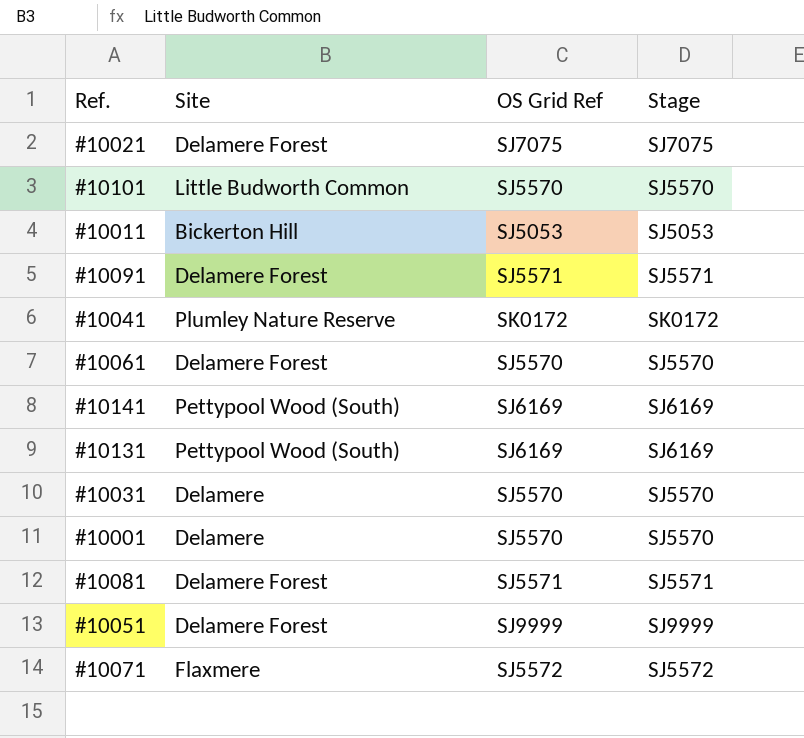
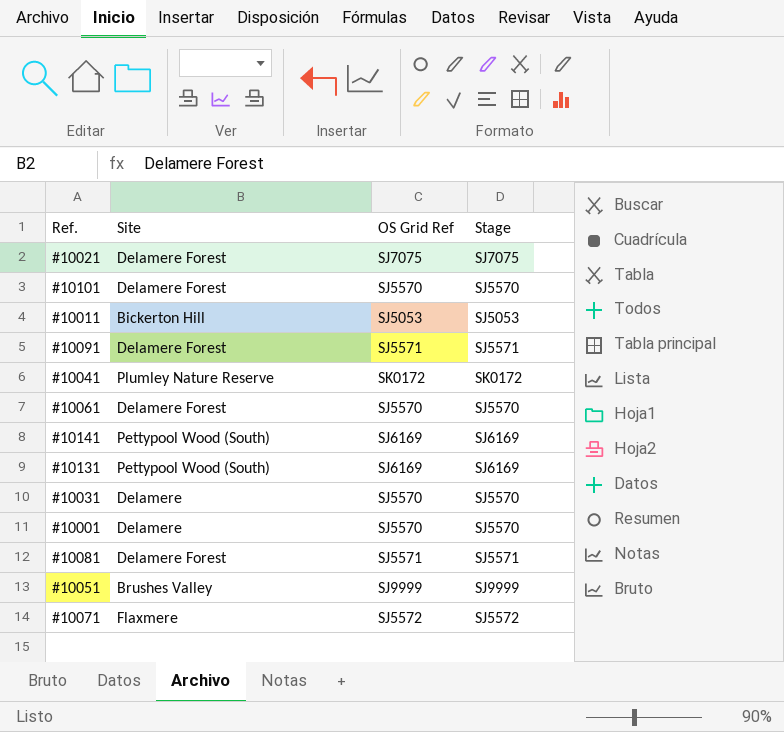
#10101 | Site: Little Budworth Common -> Delamere Forest
#10051 | Site: Delamere Forest -> Brushes Valley

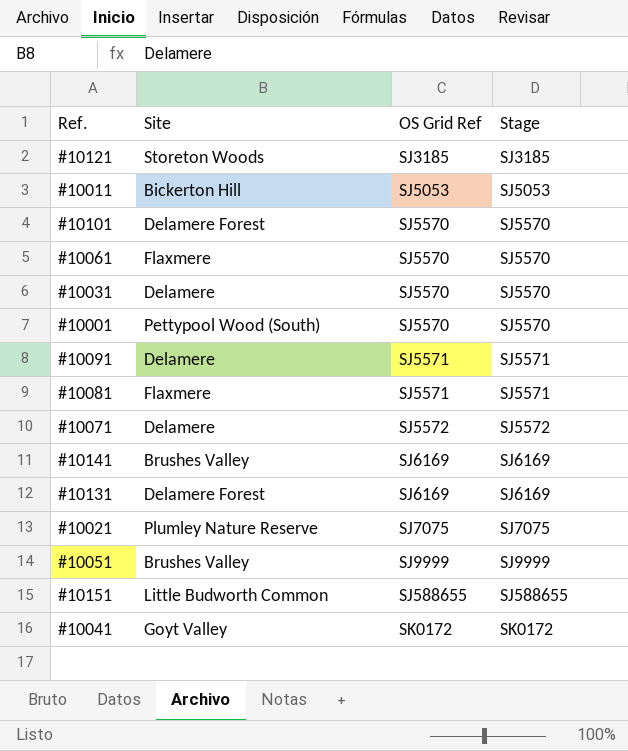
row order: none -> OS Grid Ref ascending
row #10121: none -> Storeton Woods | SJ3185 | SJ3185
#10061 | Site: Delamere Forest -> Flaxmere
#10001 | Site: Delamere -> Pettypool Wood (South)
#10091 | Site: Delamere Forest -> Delamere
#10081 | Site: Delamere Forest -> Flaxmere
#10071 | Site: Flaxmere -> Delamere
#10141 | Site: Pettypool Wood (South) -> Brushes Valley
#10131 | Site: Pettypool Wood (South) -> Delamere Forest
#10021 | Site: Delamere Forest -> Plumley Nature Reserve
row #10151: none -> Little Budworth Common | SJ588655 | SJ588655
#10041 | Site: Plumley Nature Reserve -> Goyt Valley

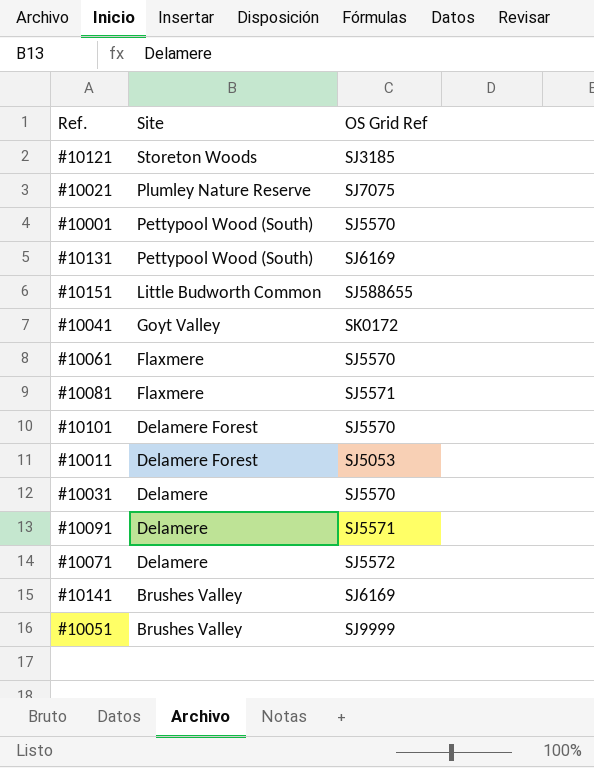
row order: OS Grid Ref ascending -> Site descending
column Stage | position: 4 -> none
#10131 | Site: Delamere Forest -> Pettypool Wood (South)
#10011 | Site: Bickerton Hill -> Delamere Forest

